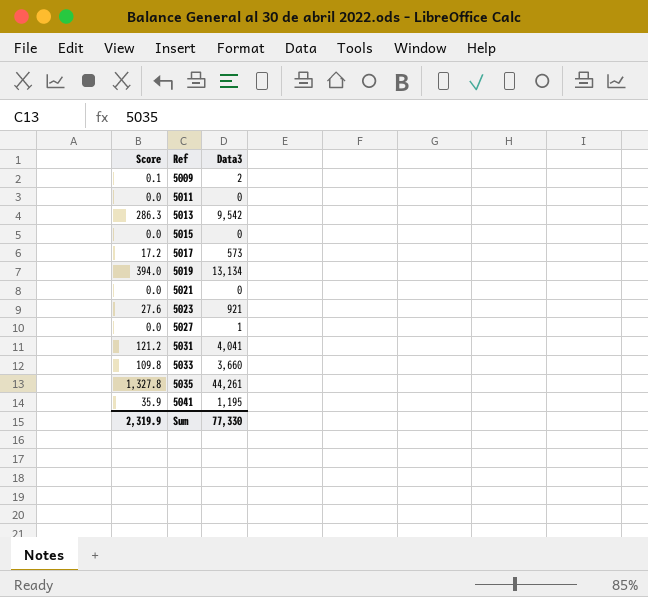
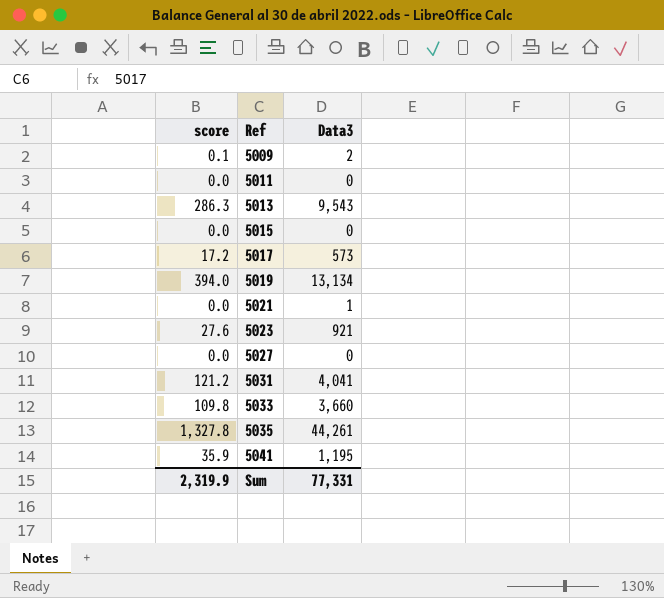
column name: Score -> score
5013 | Data3: 9,542 -> 9,543
5021 | Data3: 0 -> 1
5027 | Data3: 1 -> 0
Sum | Data3: 77,330 -> 77,331

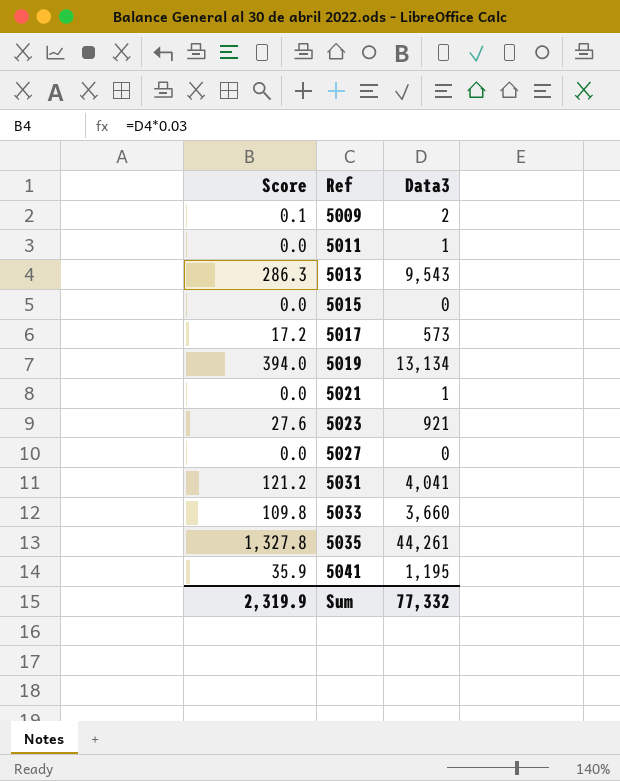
column name: score -> Score
5011 | Data3: 0 -> 1
Sum | Data3: 77,331 -> 77,332

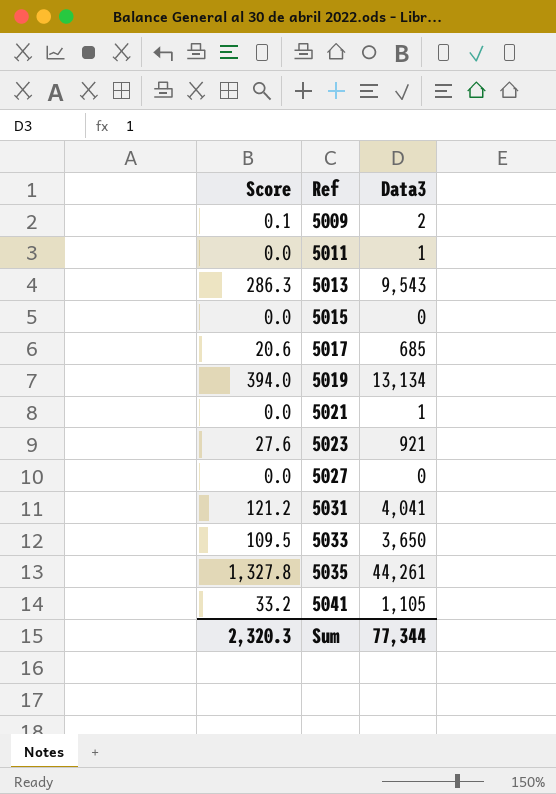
5017 | Score: 17.2 -> 20.6
5017 | Data3: 573 -> 685
5033 | Score: 109.8 -> 109.5
5033 | Data3: 3,660 -> 3,650
5041 | Score: 35.9 -> 33.2
5041 | Data3: 1,195 -> 1,105
Sum | Score: 2,319.9 -> 2,320.3
Sum | Data3: 77,332 -> 77,344

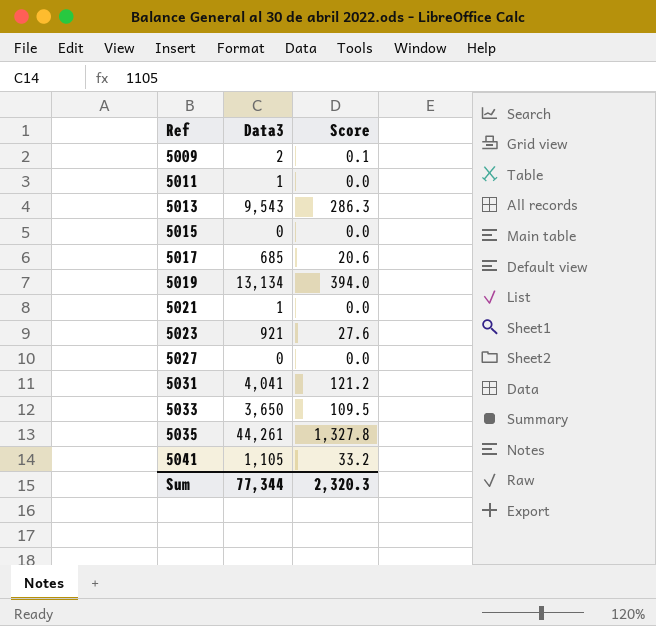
column Score | position: 1 -> 3

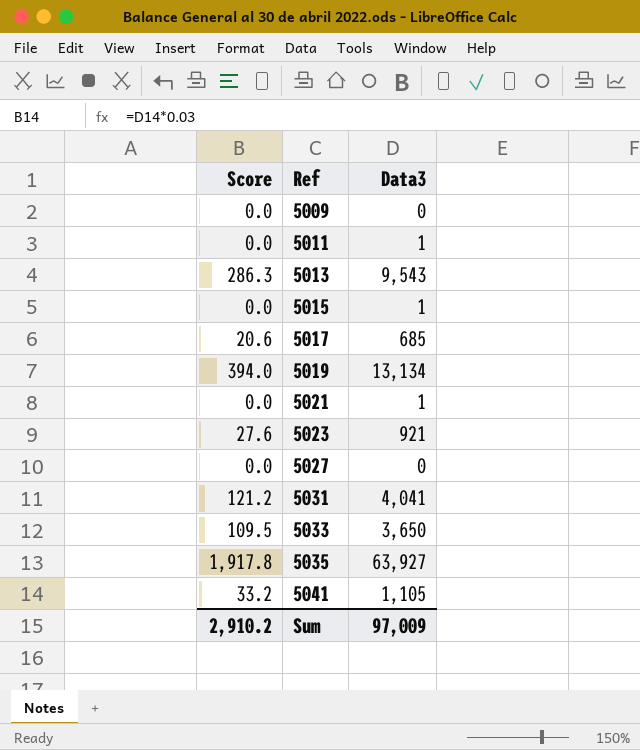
column Score | position: 3 -> 1
5009 | Score: 0.1 -> 0.0
5009 | Data3: 2 -> 0
5015 | Data3: 0 -> 1
5035 | Score: 1,327.8 -> 1,917.8
5035 | Data3: 44,261 -> 63,927
Sum | Score: 2,320.3 -> 2,910.2
Sum | Data3: 77,344 -> 97,009

